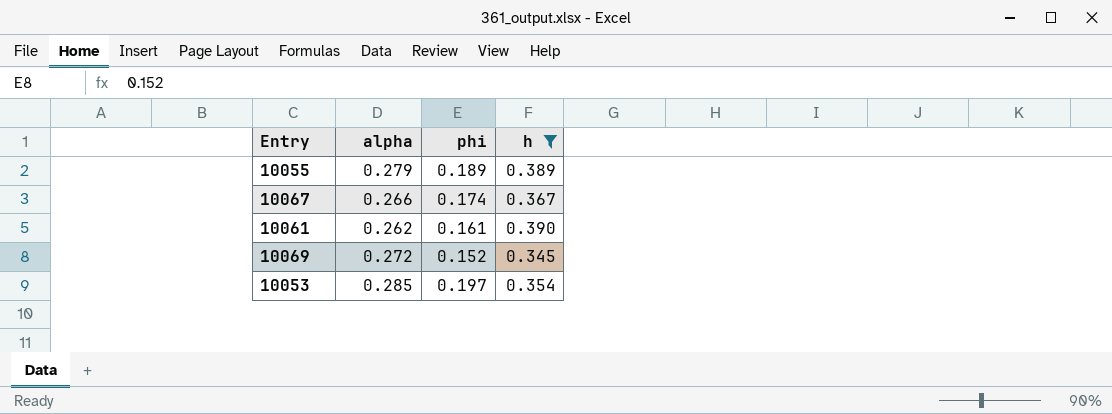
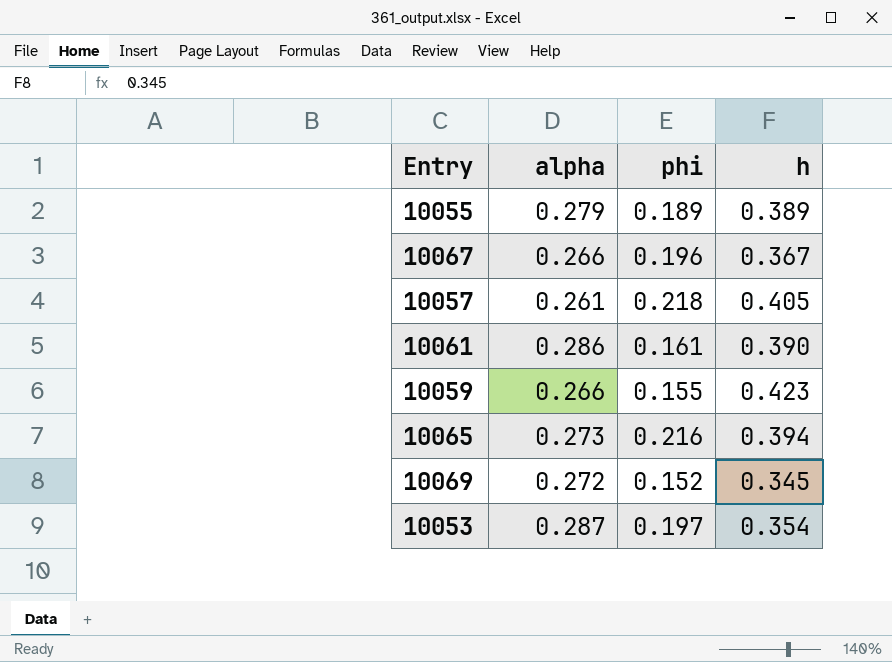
filter: h <= 0.390 -> none
10067 | phi: 0.174 -> 0.196
10061 | alpha: 0.262 -> 0.286
10053 | alpha: 0.285 -> 0.287

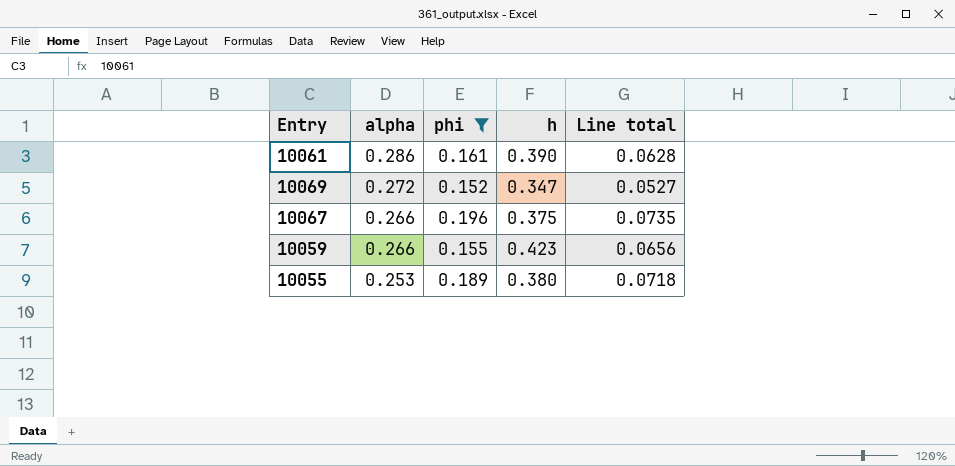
filter: none -> phi <= 0.196
row order: none -> alpha descending
column Line total | formula: none -> [phi] * [h]
10069 | h: 0.345 -> 0.347
10067 | h: 0.367 -> 0.375
10055 | alpha: 0.279 -> 0.253
10055 | h: 0.389 -> 0.380

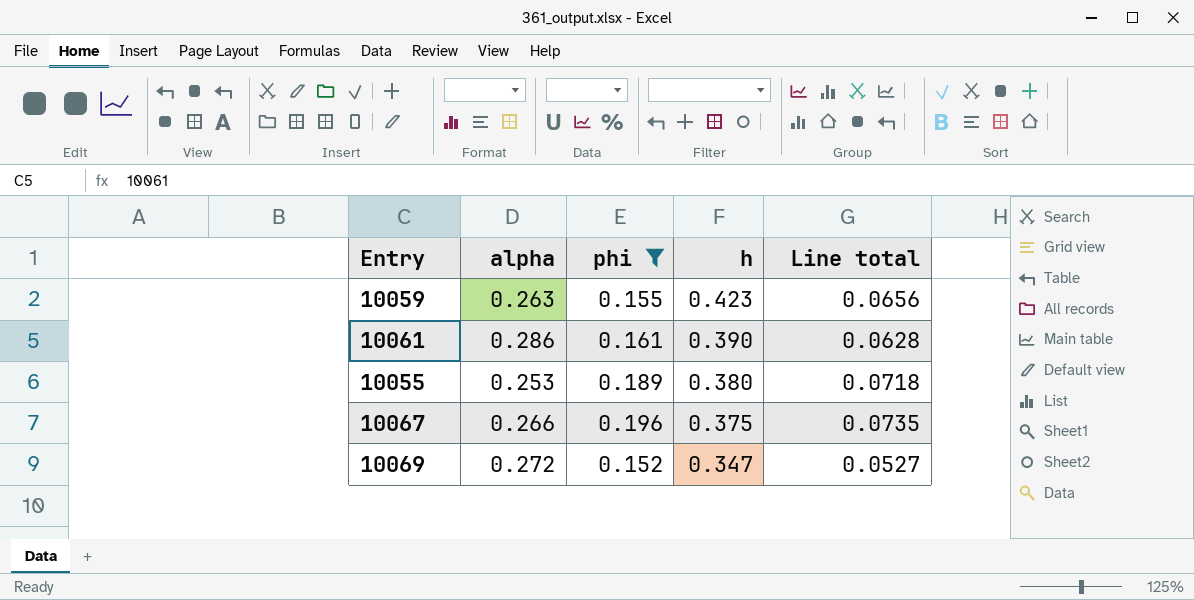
row order: alpha descending -> h descending
10059 | alpha: 0.266 -> 0.263

